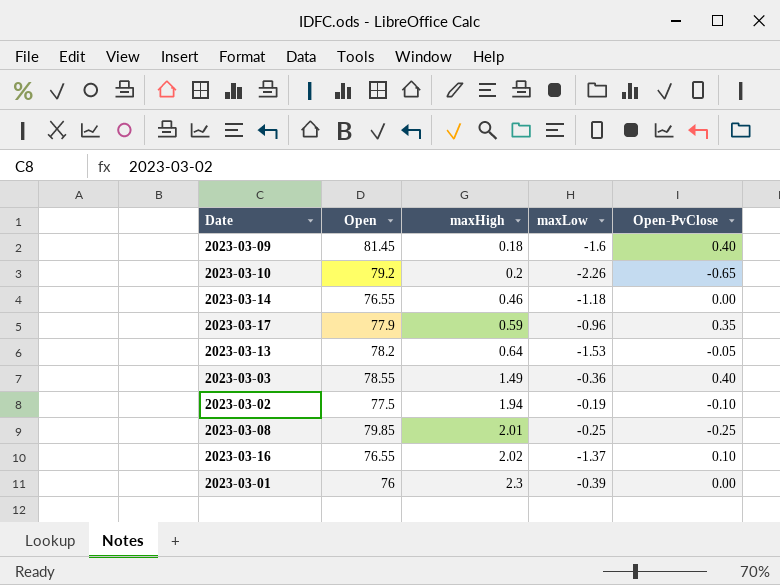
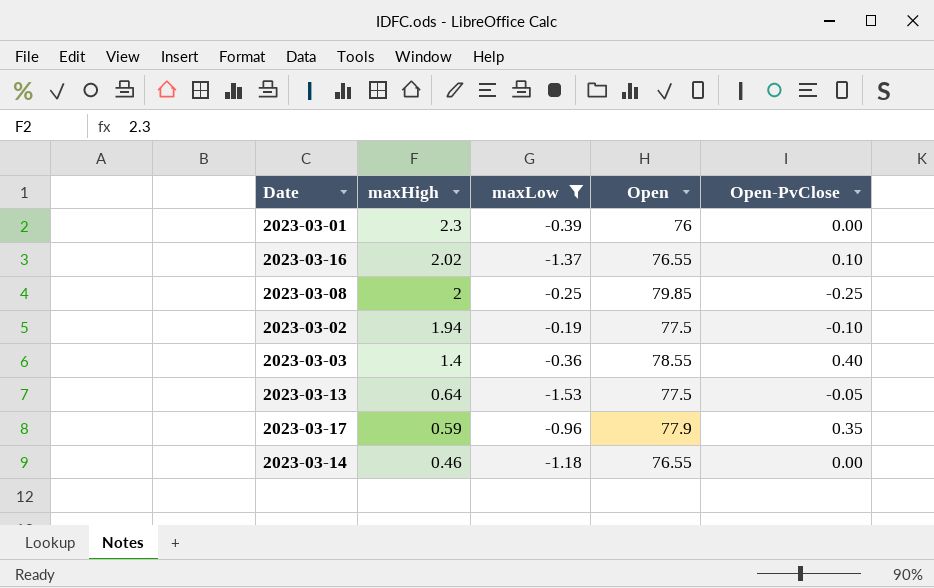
filter: none -> maxLow >= -1.53
row order: maxHigh ascending -> maxHigh descending
column Open | position: 2 -> 4
2023-03-08 | maxHigh: 2.01 -> 2
2023-03-03 | maxHigh: 1.49 -> 1.4
2023-03-13 | Open: 78.2 -> 77.5

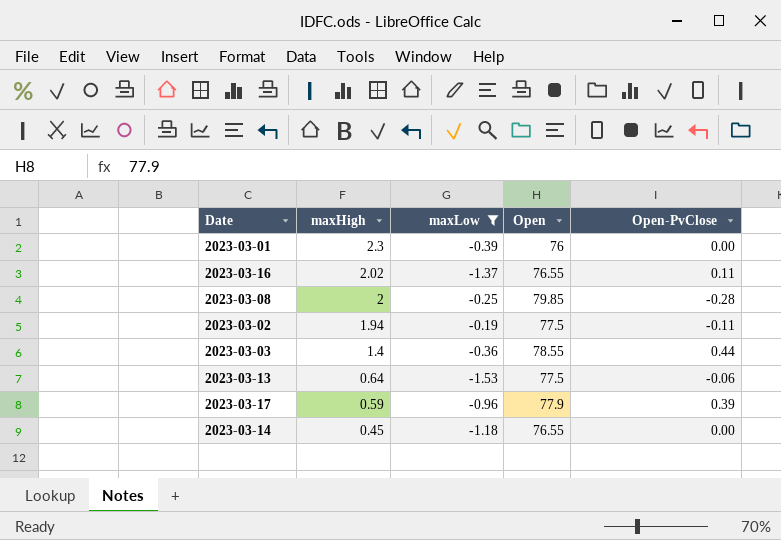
2023-03-16 | Open-PvClose: 0.10 -> 0.11
2023-03-08 | Open-PvClose: -0.25 -> -0.28
2023-03-02 | Open-PvClose: -0.10 -> -0.11
2023-03-03 | Open-PvClose: 0.40 -> 0.44
2023-03-13 | Open-PvClose: -0.05 -> -0.06
2023-03-17 | Open-PvClose: 0.35 -> 0.39
2023-03-14 | maxHigh: 0.46 -> 0.45

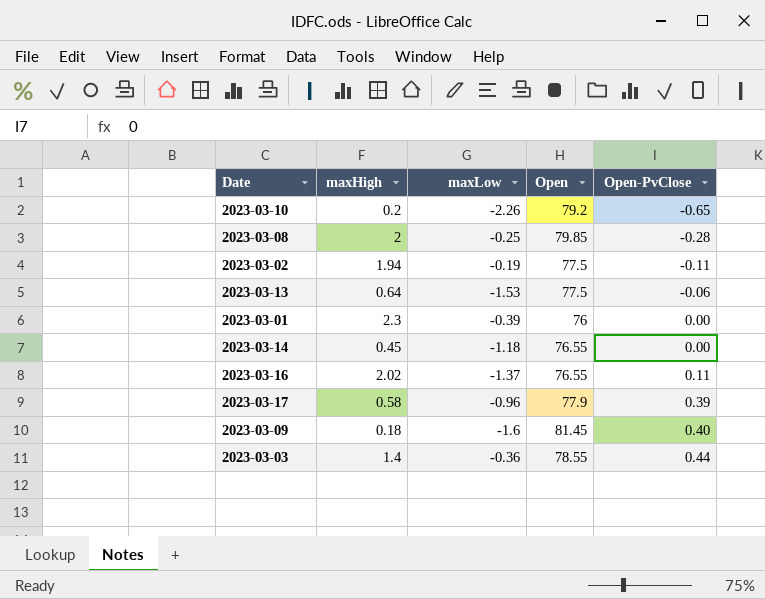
filter: maxLow >= -1.53 -> none
row order: maxHigh descending -> Open-PvClose ascending
2023-03-17 | maxHigh: 0.59 -> 0.58

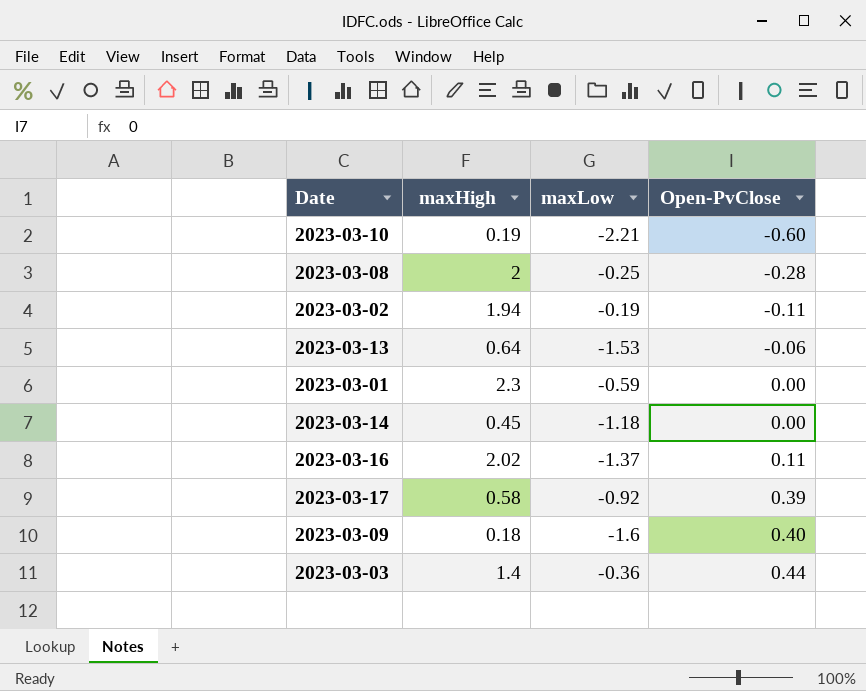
column Open | position: 4 -> none
2023-03-10 | maxHigh: 0.2 -> 0.19
2023-03-10 | maxLow: -2.26 -> -2.21
2023-03-10 | Open-PvClose: -0.65 -> -0.60
2023-03-01 | maxLow: -0.39 -> -0.59
2023-03-17 | maxLow: -0.96 -> -0.92

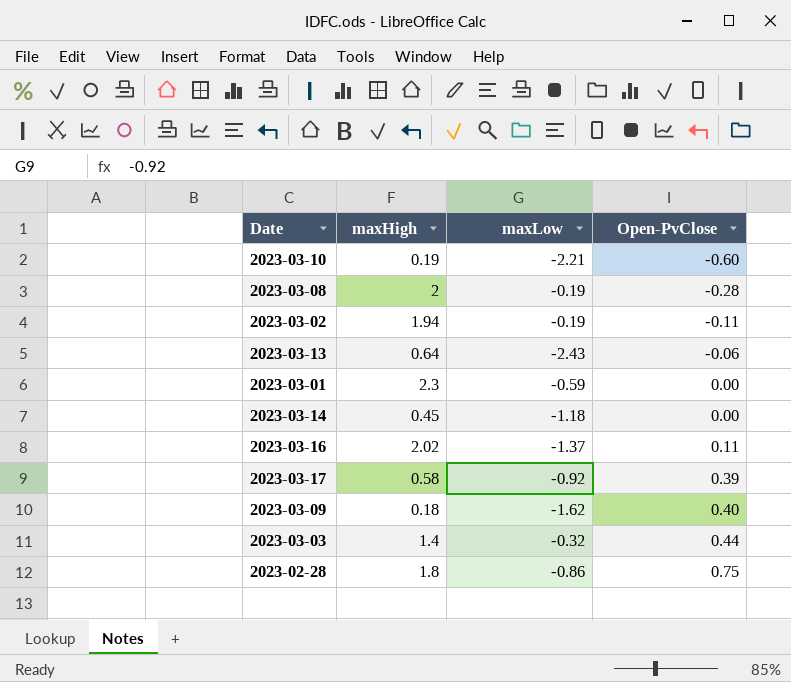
2023-03-08 | maxLow: -0.25 -> -0.19
2023-03-13 | maxLow: -1.53 -> -2.43
2023-03-09 | maxLow: -1.6 -> -1.62
2023-03-03 | maxLow: -0.36 -> -0.32
row 2023-02-28: none -> 1.8 | -0.86 | 0.75

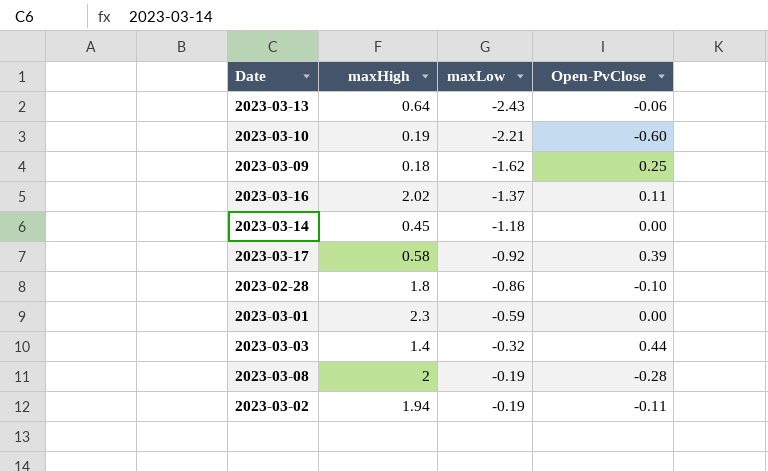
row order: Open-PvClose ascending -> maxLow ascending
2023-03-09 | Open-PvClose: 0.40 -> 0.25
2023-02-28 | Open-PvClose: 0.75 -> -0.10

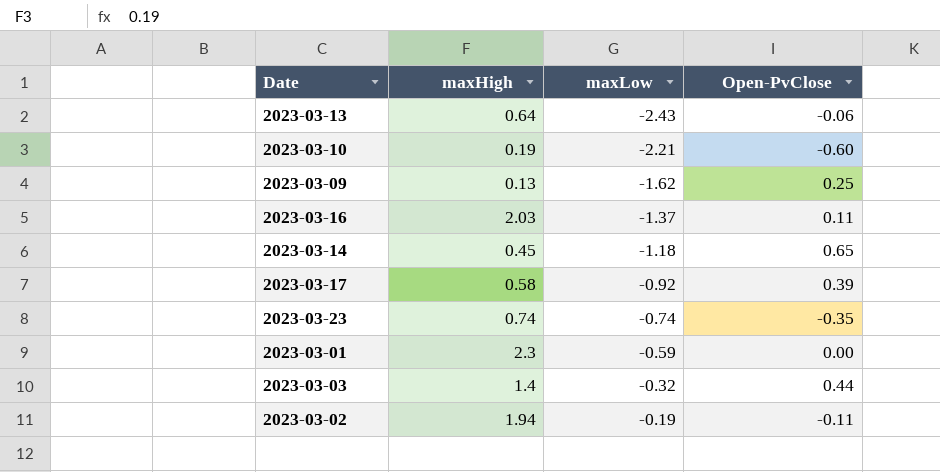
row 2023-02-28: 1.8 | -0.86 | -0.10 -> none
row 2023-03-08: 2 | -0.19 | -0.28 -> none
2023-03-09 | maxHigh: 0.18 -> 0.13
2023-03-16 | maxHigh: 2.02 -> 2.03
2023-03-14 | Open-PvClose: 0.00 -> 0.65
row 2023-03-23: none -> 0.74 | -0.74 | -0.35

